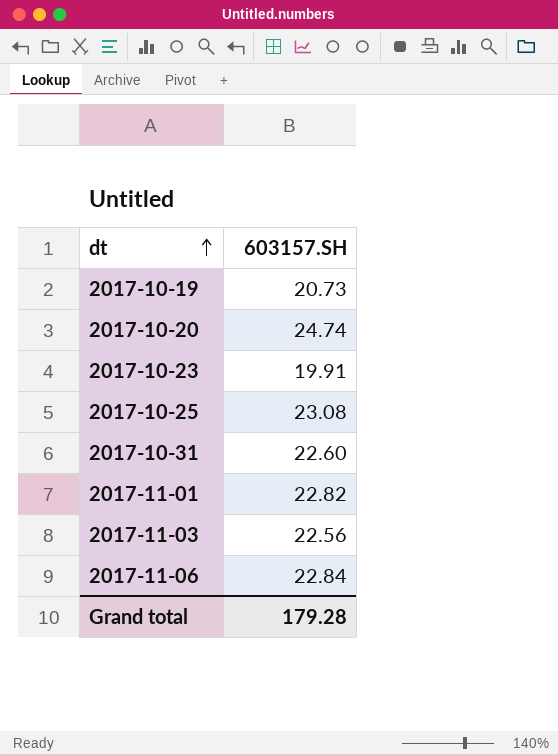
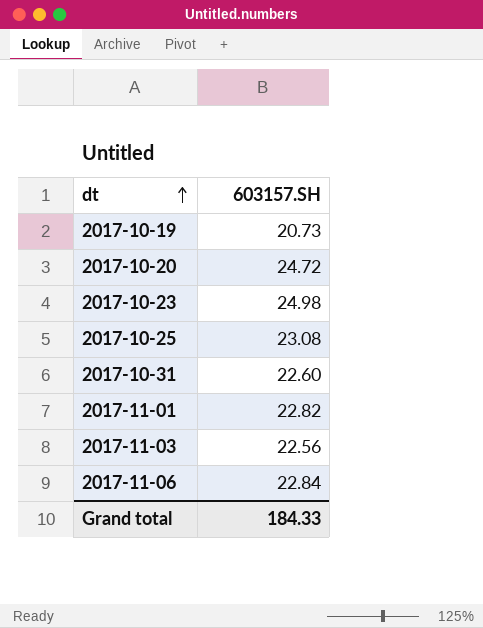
2017-10-20 | 603157.SH: 24.74 -> 24.72
2017-10-23 | 603157.SH: 19.91 -> 24.98
Grand total | 603157.SH: 179.28 -> 184.33

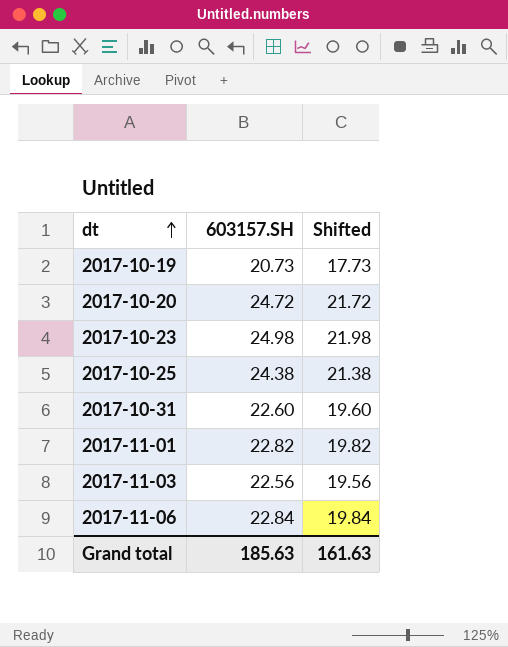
column Shifted | formula: none -> [603157.SH] - 3
2017-10-25 | 603157.SH: 23.08 -> 24.38
Grand total | 603157.SH: 184.33 -> 185.63

